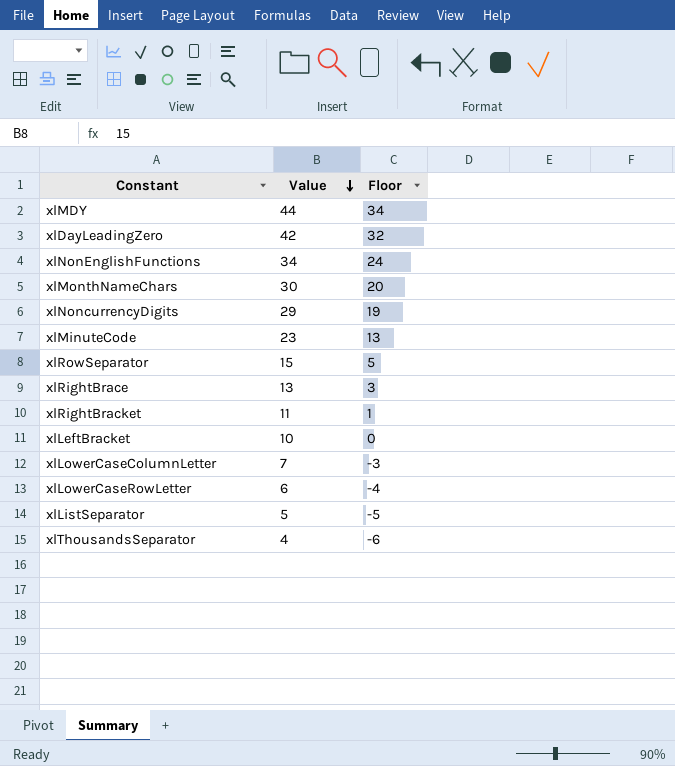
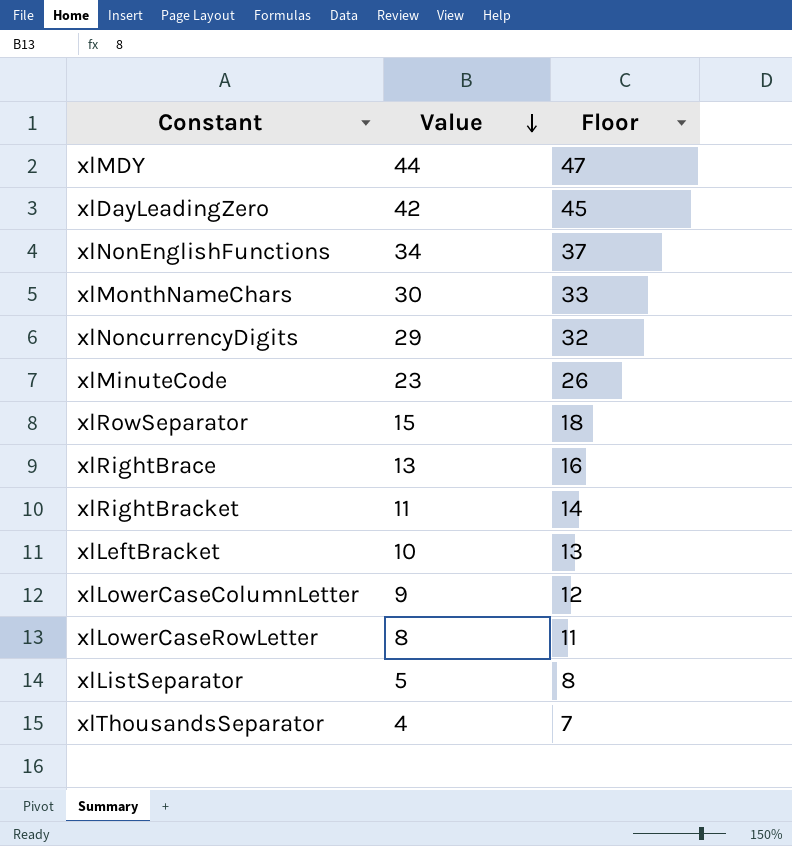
column Floor | formula: [Value] - 10 -> [Value] + 3
xlLowerCaseColumnLetter | Value: 7 -> 9
xlLowerCaseRowLetter | Value: 6 -> 8

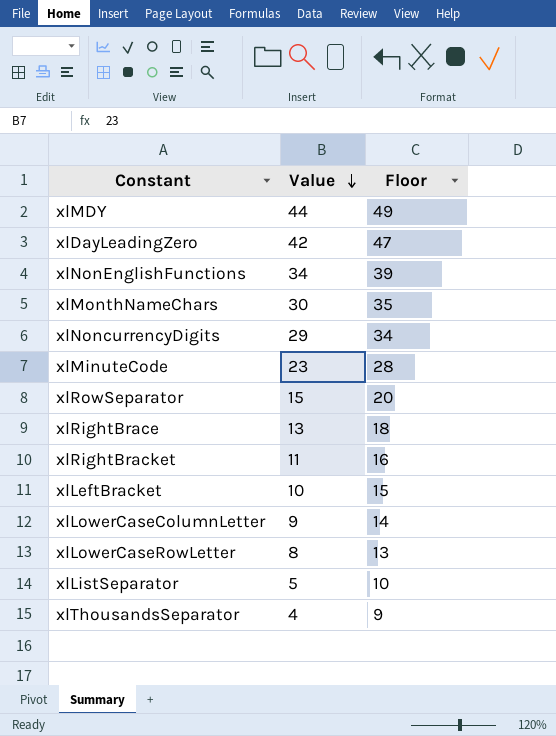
column Floor | formula: [Value] + 3 -> [Value] + 5

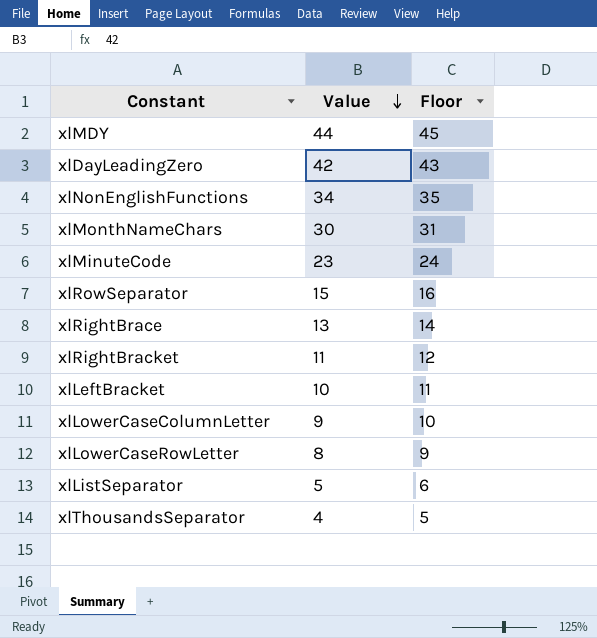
column Floor | formula: [Value] + 5 -> [Value] + 1
row xlNoncurrencyDigits: 29 | 34 -> none

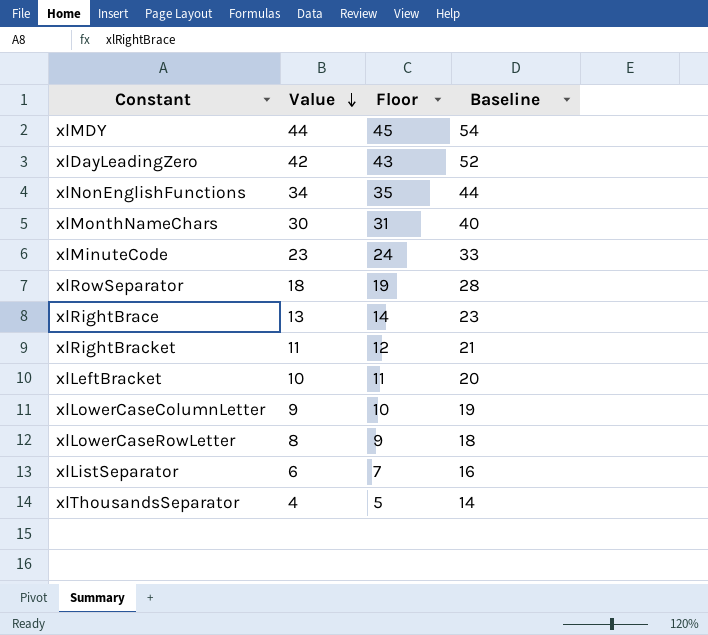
column Baseline | formula: none -> [Value] + 10
xlRowSeparator | Value: 15 -> 18
xlRowSeparator | Floor: 16 -> 19
xlListSeparator | Value: 5 -> 6
xlListSeparator | Floor: 6 -> 7

